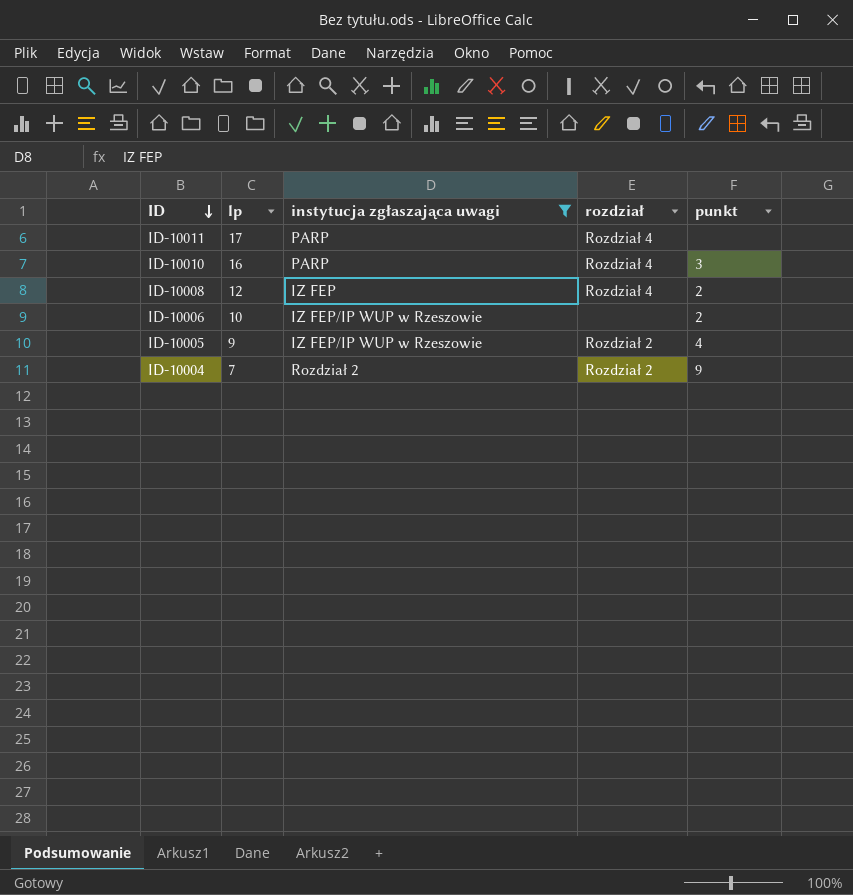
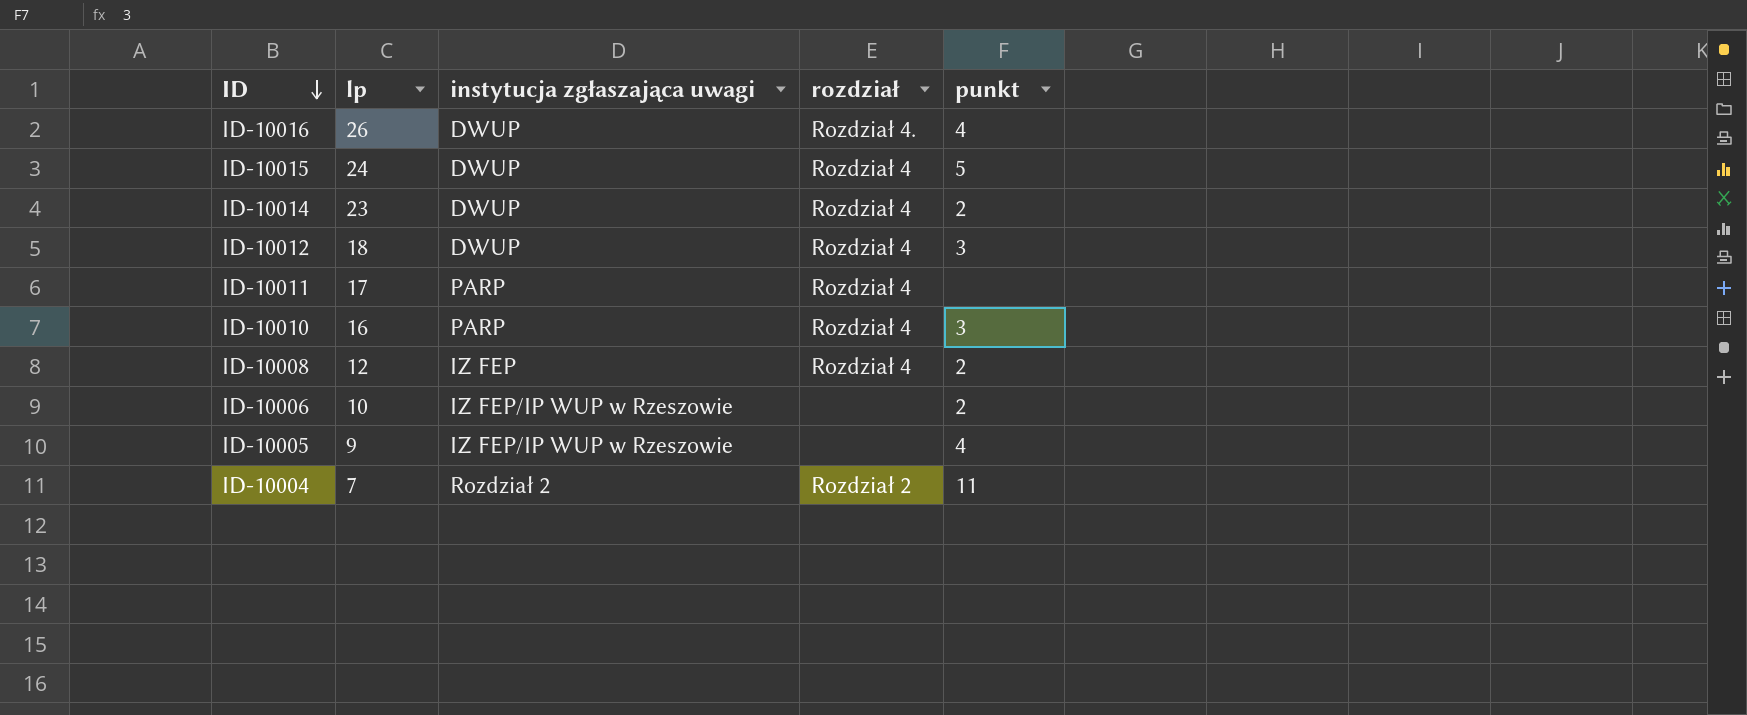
filter: instytucja zgłaszająca uwagi != DWUP -> none
ID-10005 | rozdział: Rozdział 2 -> none
ID-10004 | punkt: 9 -> 11

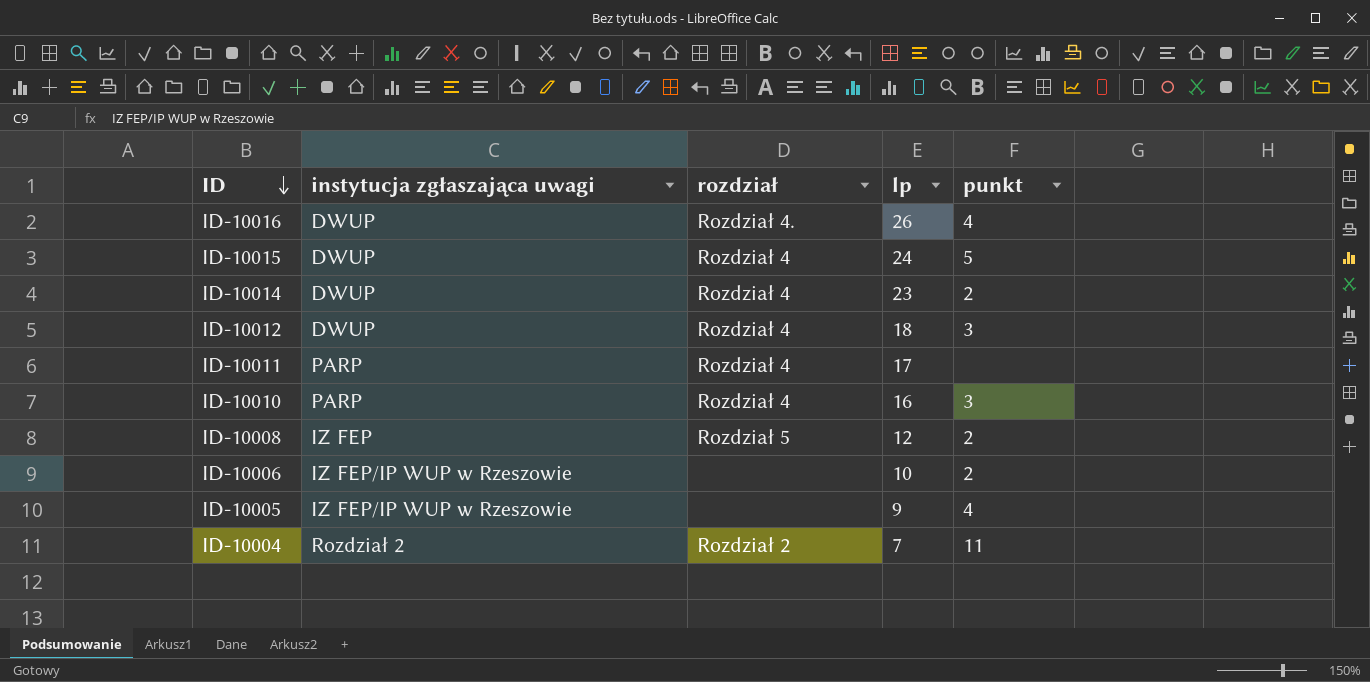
column lp | position: 2 -> 4
ID-10008 | rozdział: Rozdział 4 -> Rozdział 5

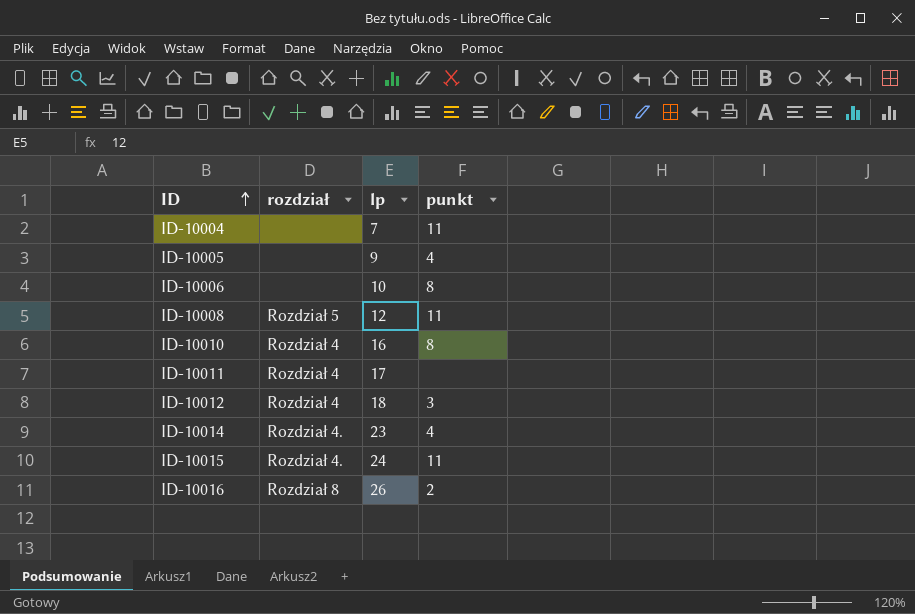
row order: ID descending -> ID ascending
column instytucja zgłaszająca uwagi | position: 2 -> none
ID-10004 | rozdział: Rozdział 2 -> none
ID-10006 | punkt: 2 -> 8
ID-10008 | punkt: 2 -> 11
ID-10010 | punkt: 3 -> 8
ID-10014 | rozdział: Rozdział 4 -> Rozdział 4.
ID-10014 | punkt: 2 -> 4
ID-10015 | rozdział: Rozdział 4 -> Rozdział 4.
ID-10015 | punkt: 5 -> 11
ID-10016 | rozdział: Rozdział 4. -> Rozdział 8
ID-10016 | punkt: 4 -> 2

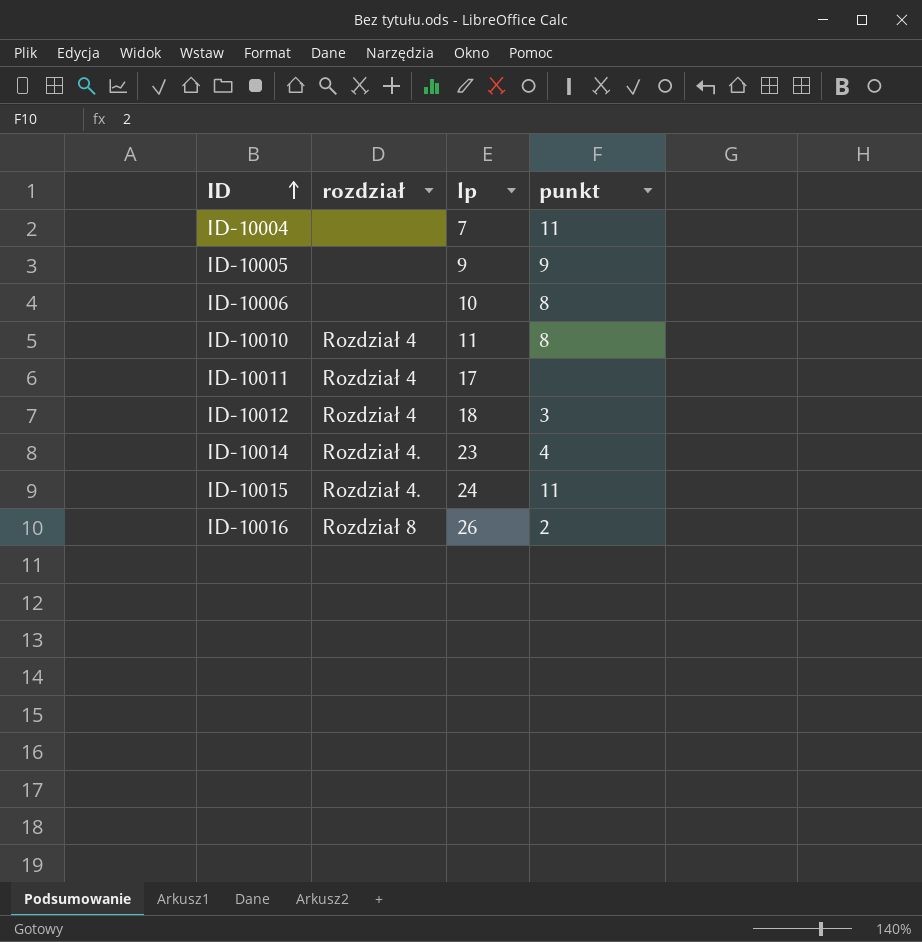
row ID-10008: Rozdział 5 | 12 | 11 -> none
ID-10005 | punkt: 4 -> 9
ID-10010 | lp: 16 -> 11

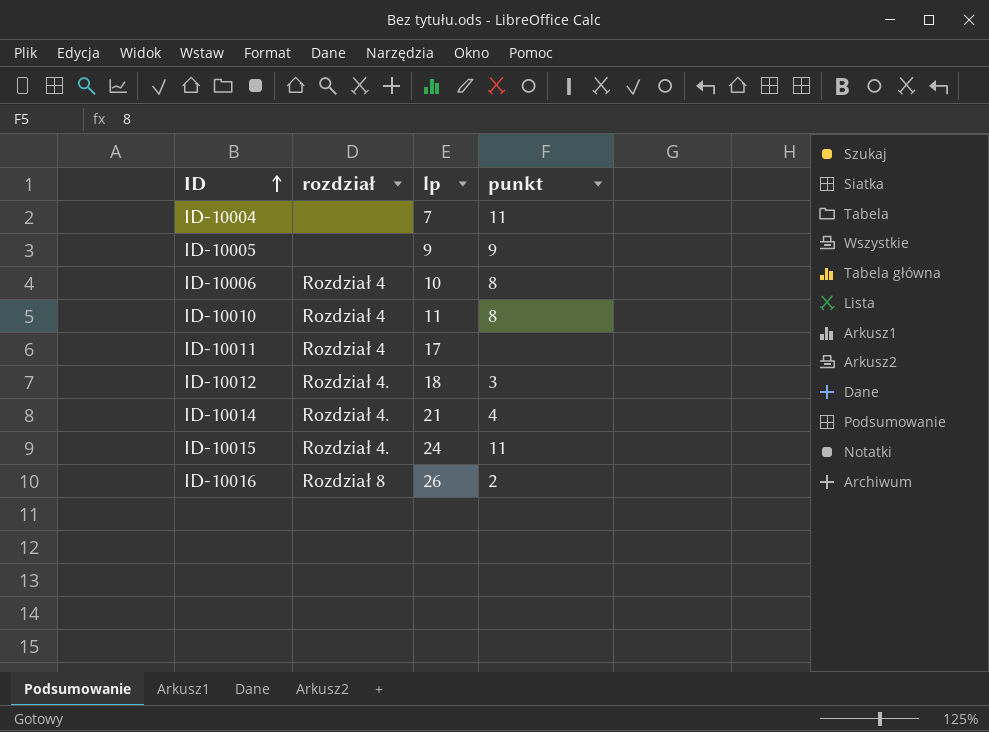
ID-10006 | rozdział: none -> Rozdział 4
ID-10012 | rozdział: Rozdział 4 -> Rozdział 4.
ID-10014 | lp: 23 -> 21

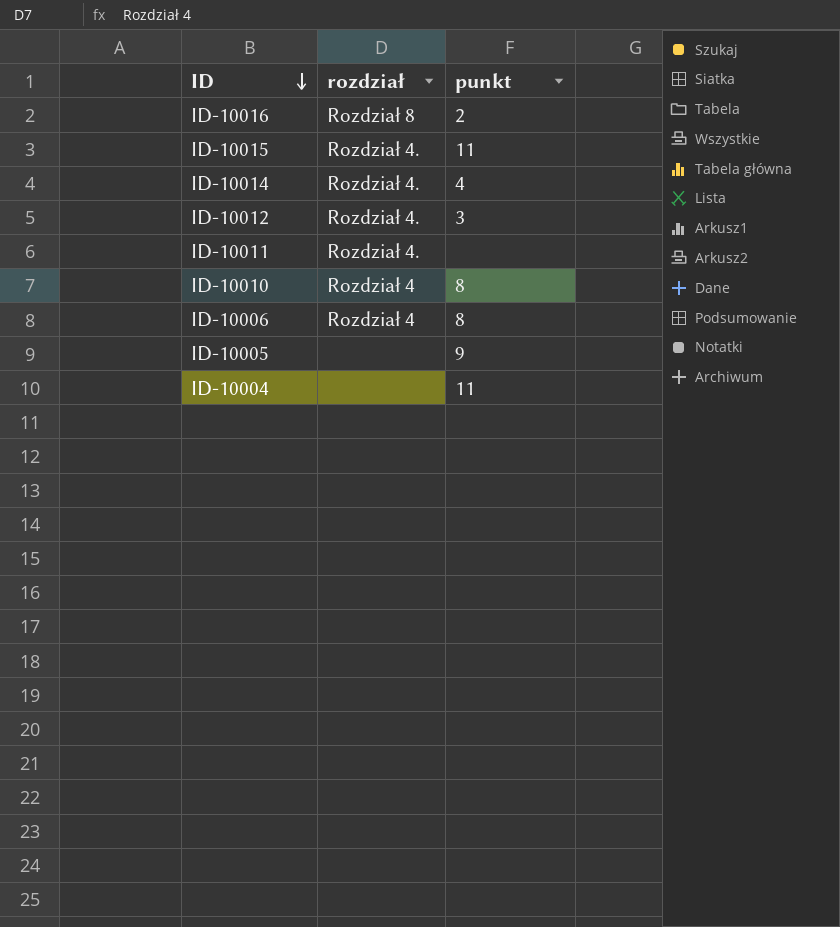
row order: ID ascending -> ID descending
column lp | position: 3 -> none
ID-10011 | rozdział: Rozdział 4 -> Rozdział 4.

